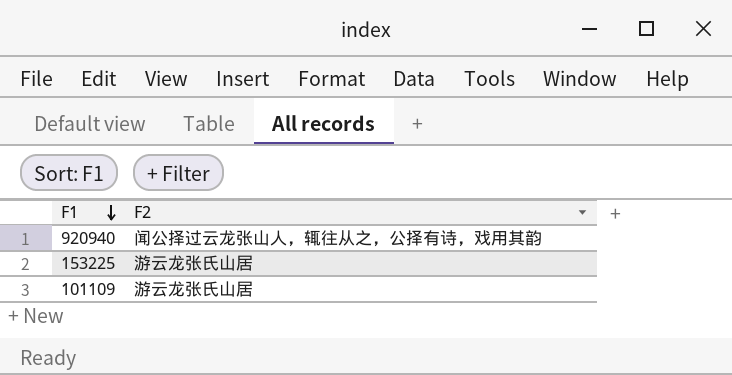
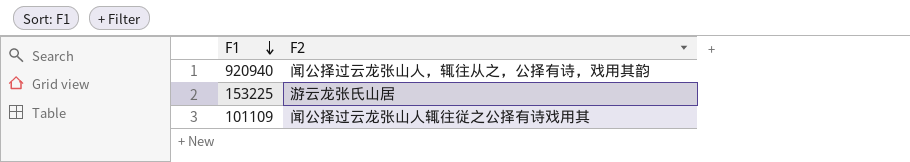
101109 | F2: 游云龙张氏山居 -> 闻公择过云龙张山人辄往従之公择有诗戏用其

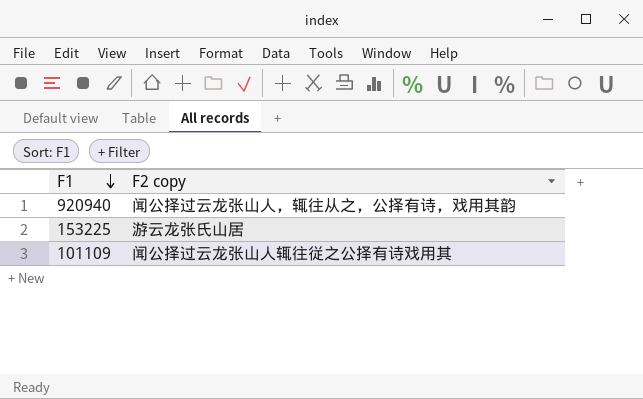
column name: F2 -> F2 copy

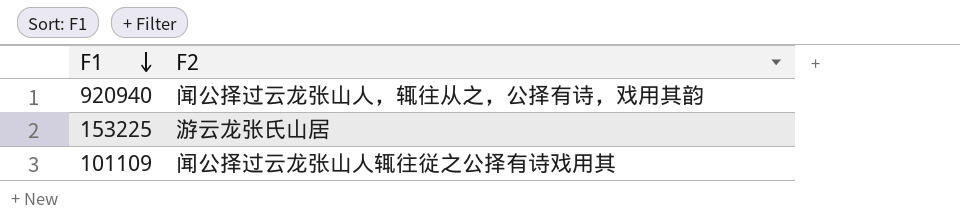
column name: F2 copy -> F2

